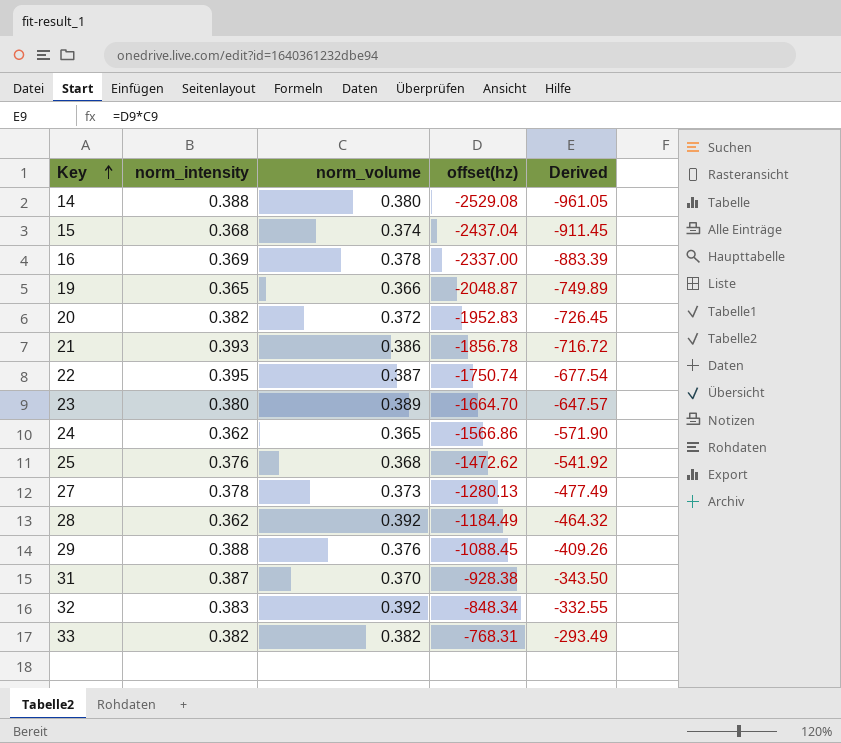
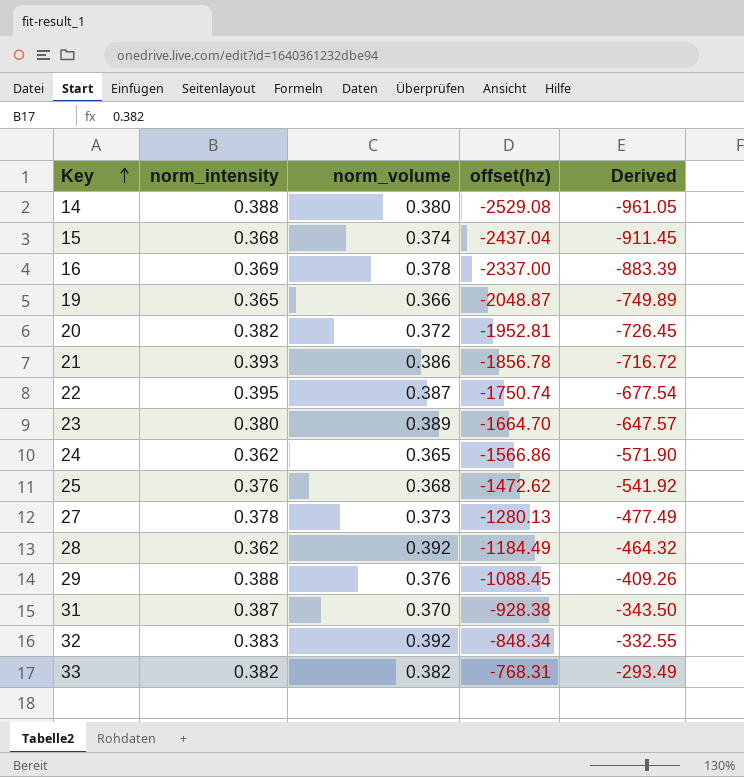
20 | offset(hz): -1952.83 -> -1952.81

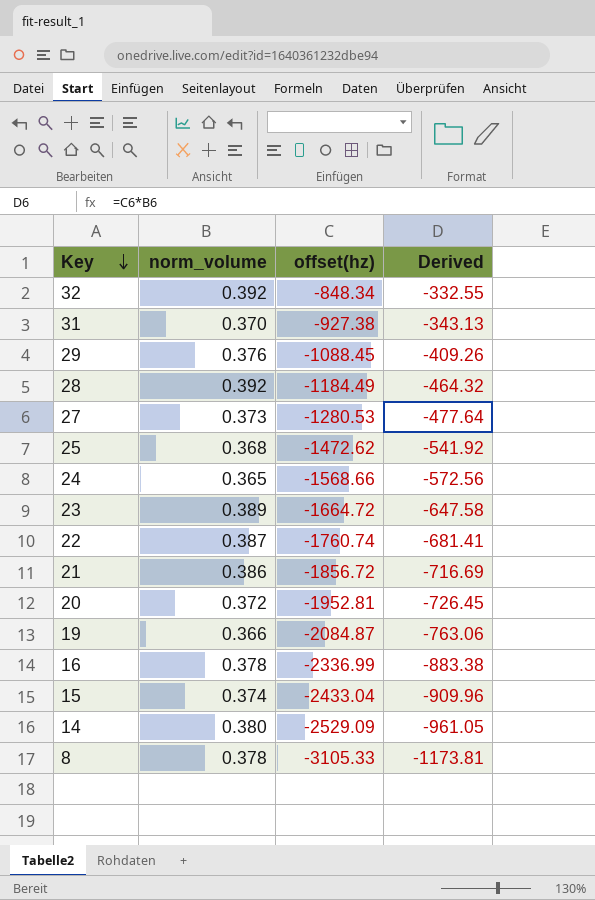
row order: Key ascending -> Key descending
column norm_intensity | position: 2 -> none
row 33: 0.382 | 0.382 | -768.31 | -293.49 -> none
31 | offset(hz): -928.38 -> -927.38
31 | Derived: -343.50 -> -343.13
27 | offset(hz): -1280.13 -> -1280.53
27 | Derived: -477.49 -> -477.64
24 | offset(hz): -1566.86 -> -1568.66
24 | Derived: -571.90 -> -572.56
23 | offset(hz): -1664.70 -> -1664.72
23 | Derived: -647.57 -> -647.58
22 | offset(hz): -1750.74 -> -1760.74
22 | Derived: -677.54 -> -681.41
21 | offset(hz): -1856.78 -> -1856.72
21 | Derived: -716.72 -> -716.69
19 | offset(hz): -2048.87 -> -2084.87
19 | Derived: -749.89 -> -763.06
16 | offset(hz): -2337.00 -> -2336.99
16 | Derived: -883.39 -> -883.38
15 | offset(hz): -2437.04 -> -2433.04
15 | Derived: -911.45 -> -909.96
14 | offset(hz): -2529.08 -> -2529.09
row 8: none -> 0.378 | -3105.33 | -1173.81

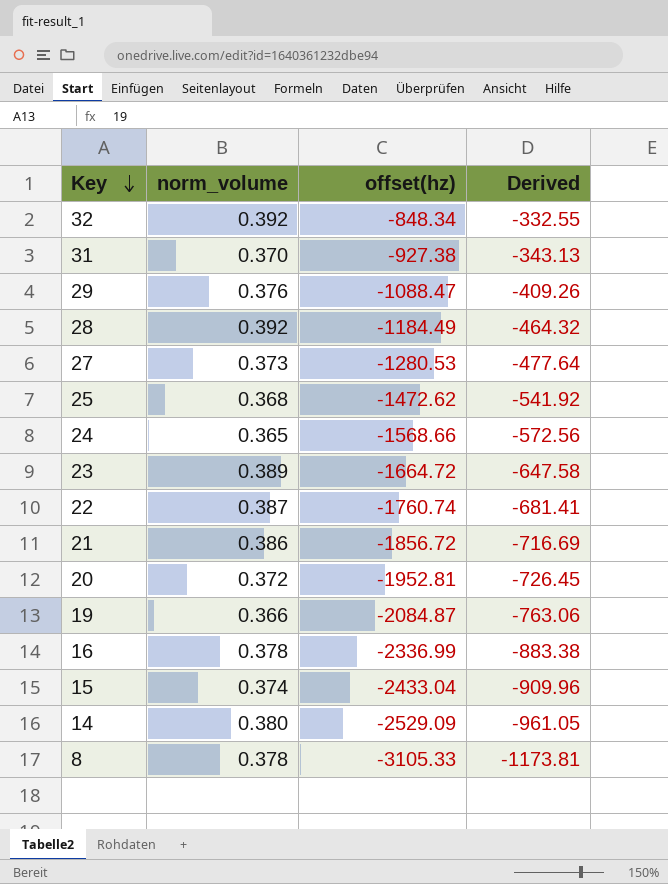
29 | offset(hz): -1088.45 -> -1088.47

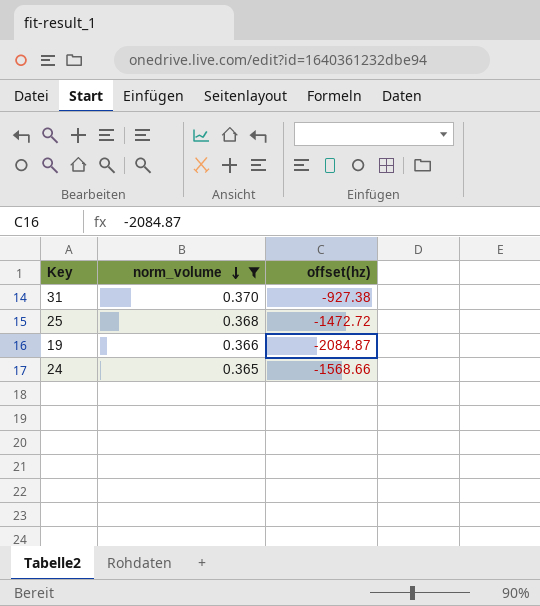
filter: none -> norm_volume <= 0.370
row order: Key descending -> norm_volume descending
column Derived | formula: [norm_volume] * [offset(hz)] -> none
25 | offset(hz): -1472.62 -> -1472.72

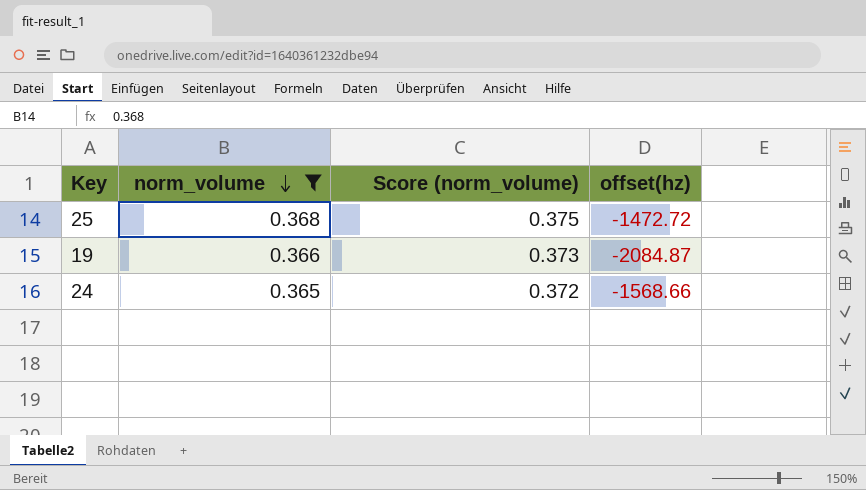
column Score (norm_volume) | formula: none -> [norm_volume] * 1.02
row 31: 0.370 | -927.38 -> none

